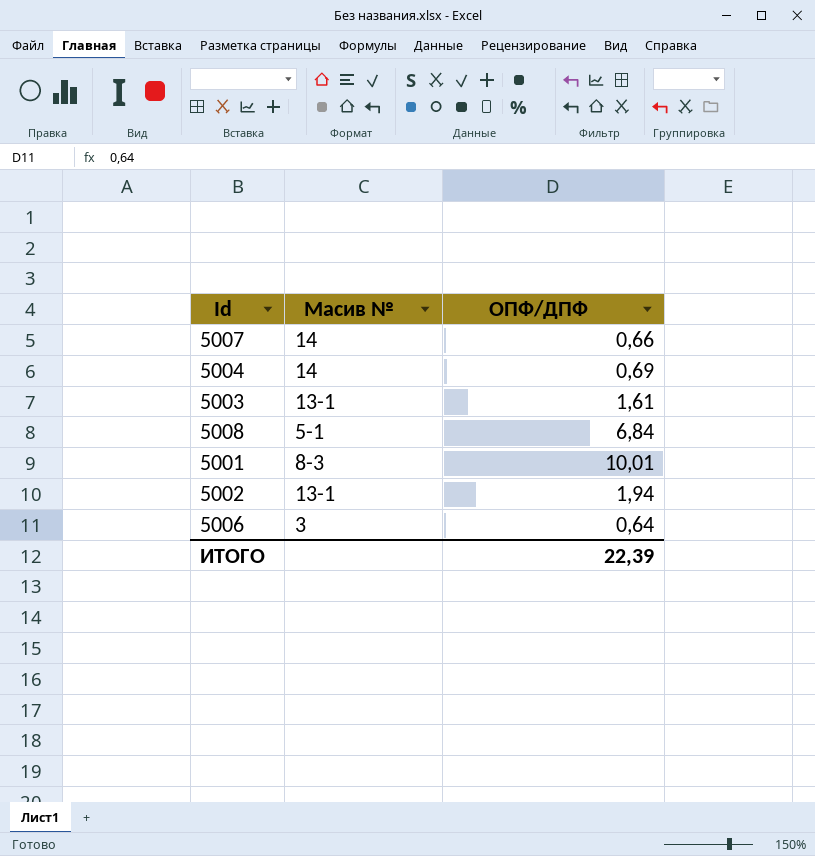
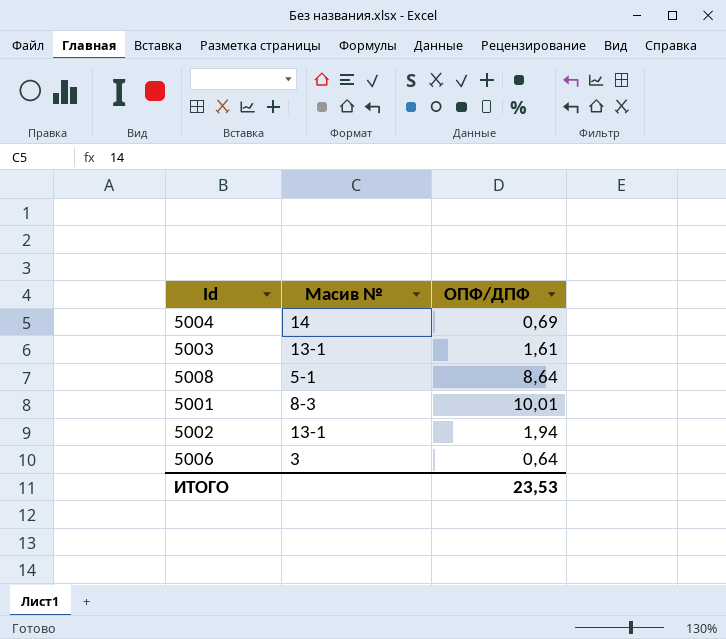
row 5007: 14 | 0,66 -> none
5008 | ОПФ/ДПФ: 6,84 -> 8,64
ИТОГО | ОПФ/ДПФ: 22,39 -> 23,53

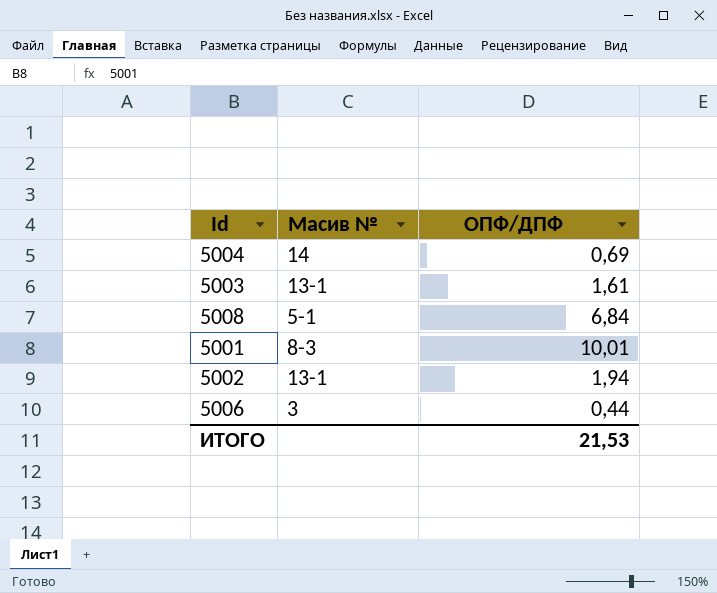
5008 | ОПФ/ДПФ: 8,64 -> 6,84
5006 | ОПФ/ДПФ: 0,64 -> 0,44
ИТОГО | ОПФ/ДПФ: 23,53 -> 21,53

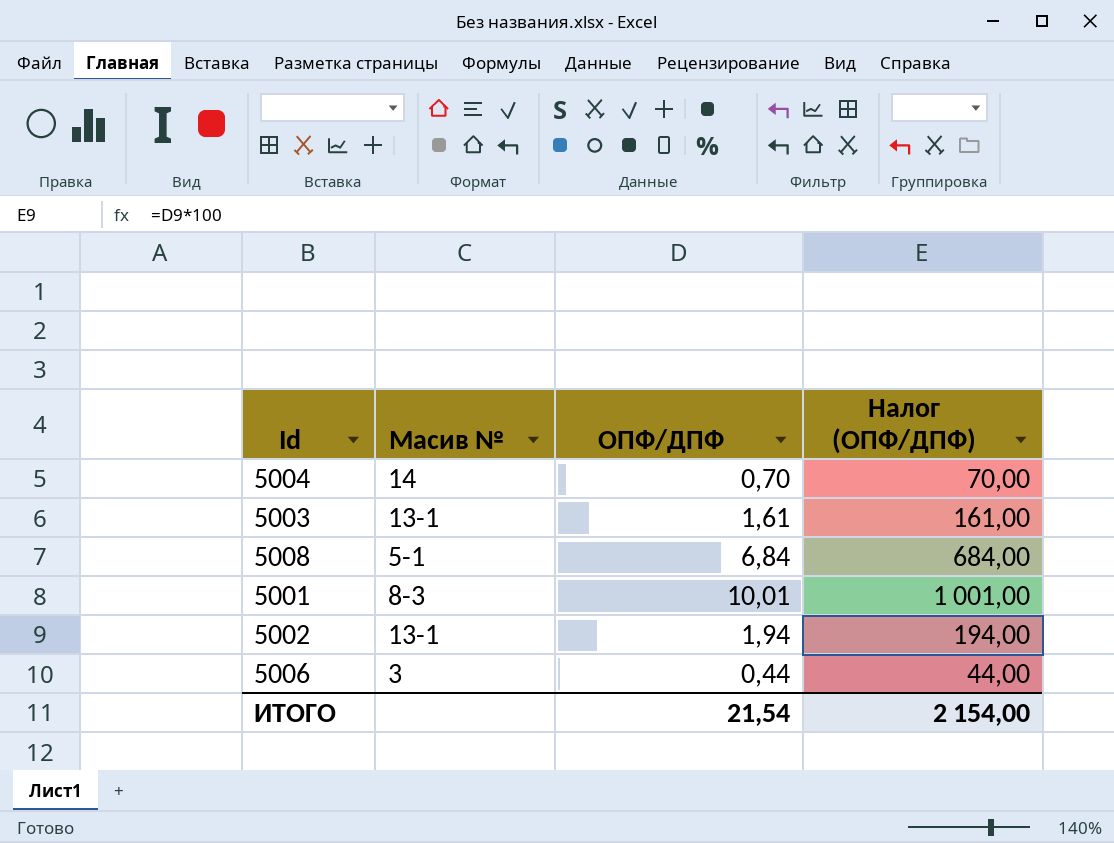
column Налог (ОПФ/ДПФ) | formula: none -> [ОПФ/ДПФ] * 100
5004 | ОПФ/ДПФ: 0,69 -> 0,70
ИТОГО | ОПФ/ДПФ: 21,53 -> 21,54

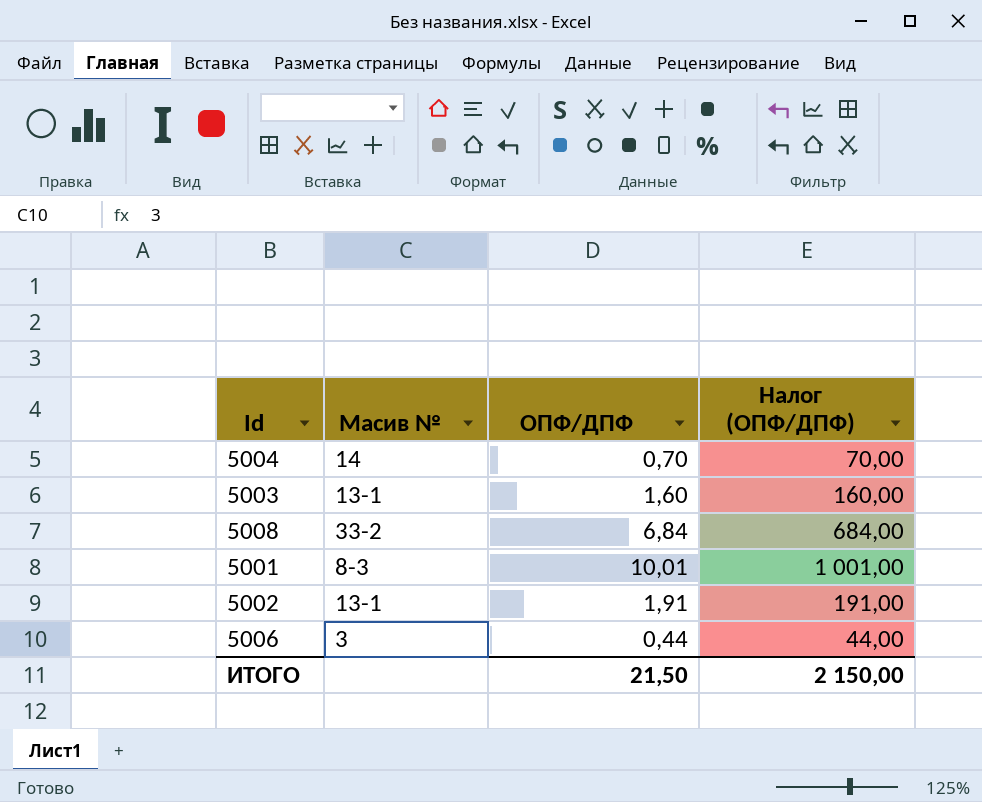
5003 | ОПФ/ДПФ: 1,61 -> 1,60
5003 | Налог (ОПФ/ДПФ): 161,00 -> 160,00
5008 | Масив №: 5-1 -> 33-2
5002 | ОПФ/ДПФ: 1,94 -> 1,91
5002 | Налог (ОПФ/ДПФ): 194,00 -> 191,00
ИТОГО | ОПФ/ДПФ: 21,54 -> 21,50
ИТОГО | Налог (ОПФ/ДПФ): 2 154,00 -> 2 150,00

